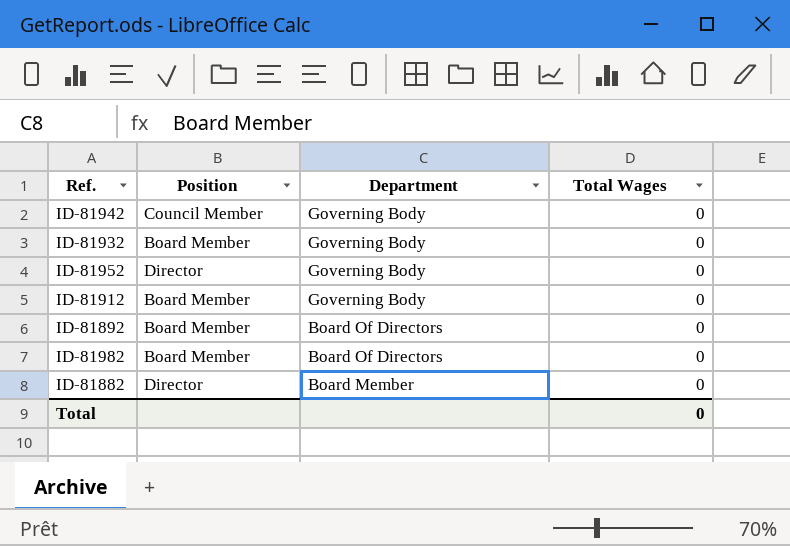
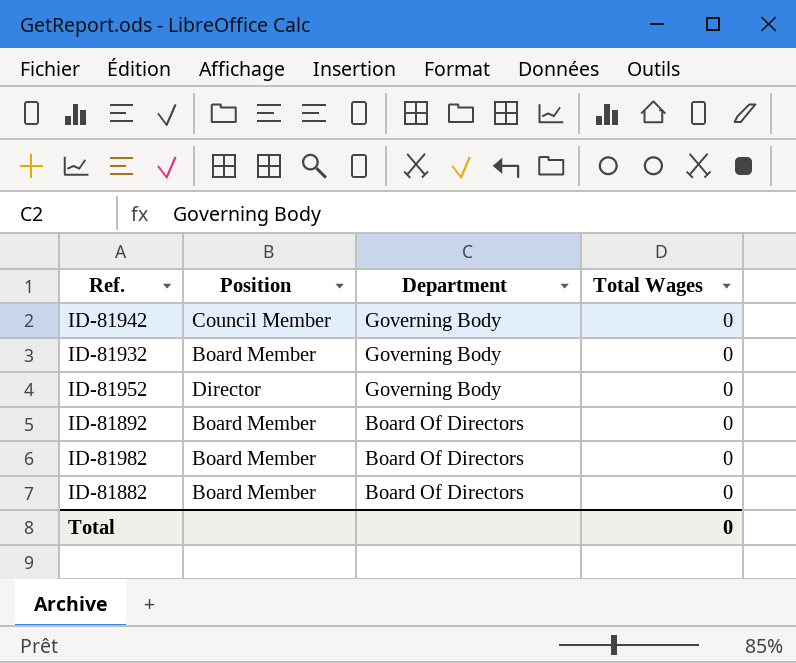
row ID-81912: Board Member | Governing Body | 0 -> none
ID-81882 | Position: Director -> Board Member
ID-81882 | Department: Board Member -> Board Of Directors

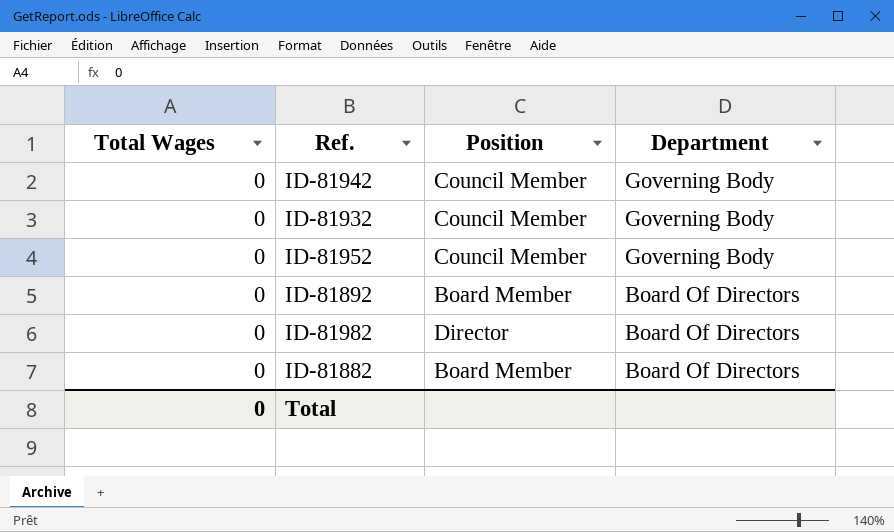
column Total Wages | position: 4 -> 1
ID-81932 | Position: Board Member -> Council Member
ID-81952 | Position: Director -> Council Member
ID-81982 | Position: Board Member -> Director

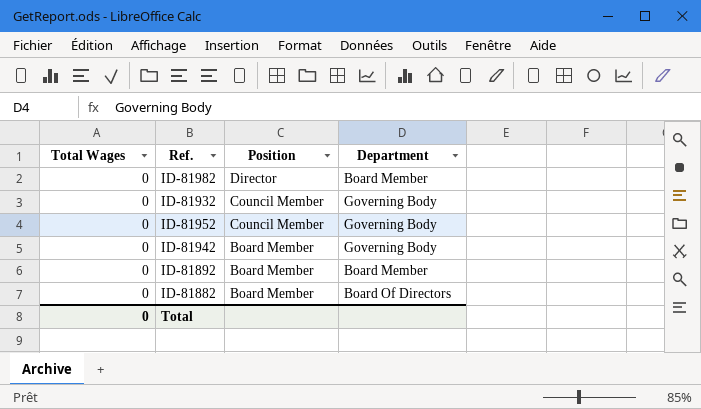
row order: Department descending -> Position descending
ID-81982 | Department: Board Of Directors -> Board Member
ID-81942 | Position: Council Member -> Board Member
ID-81892 | Department: Board Of Directors -> Board Member

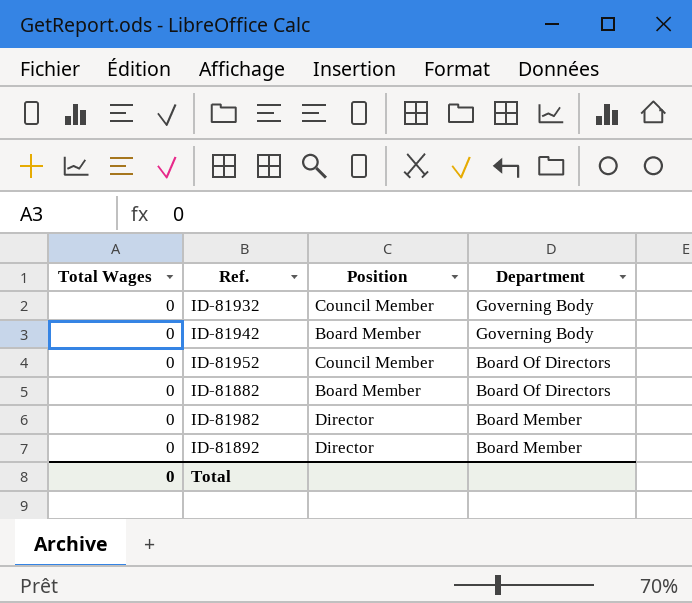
row order: Position descending -> Department descending
ID-81952 | Department: Governing Body -> Board Of Directors
ID-81892 | Position: Board Member -> Director

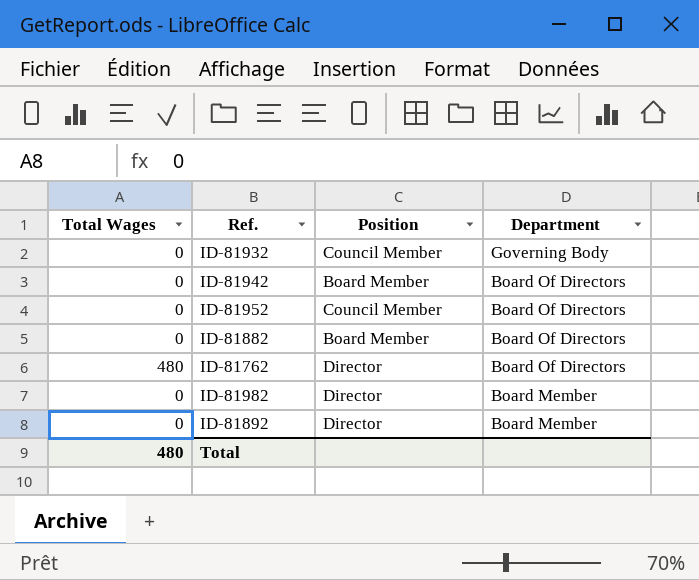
ID-81942 | Department: Governing Body -> Board Of Directors
row ID-81762: none -> 480 | Director | Board Of Directors
Total | Total Wages: 0 -> 480

